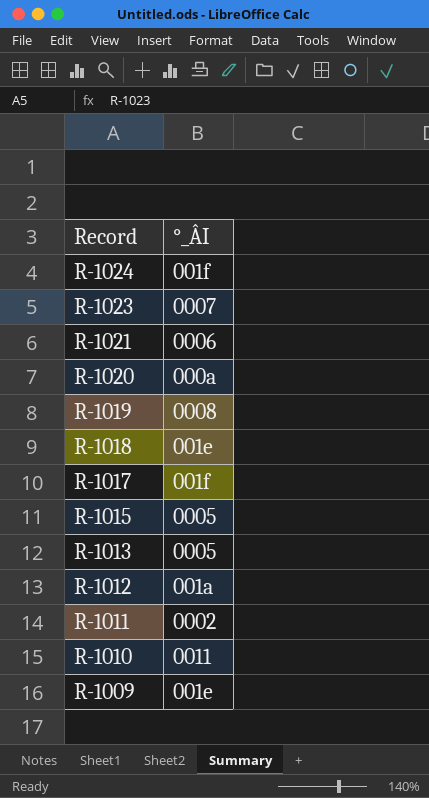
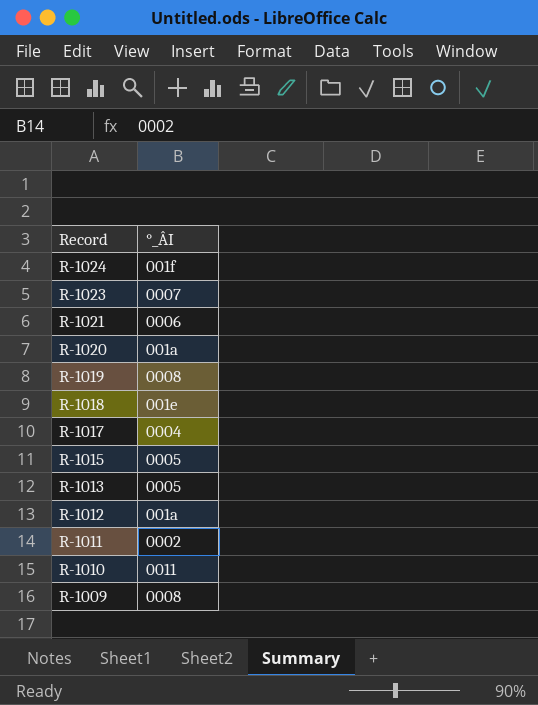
R-1020 | °_ÂI: 000a -> 001a
R-1017 | °_ÂI: 001f -> 0004
R-1009 | °_ÂI: 001e -> 0008

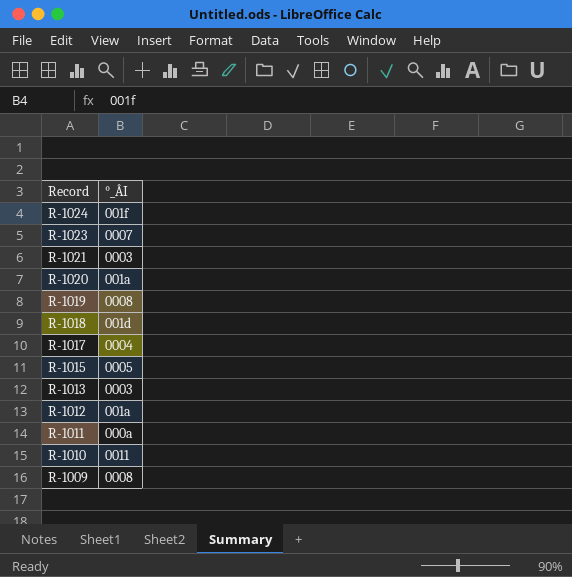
R-1021 | °_ÂI: 0006 -> 0003
R-1018 | °_ÂI: 001e -> 001d
R-1013 | °_ÂI: 0005 -> 0003
R-1011 | °_ÂI: 0002 -> 000a

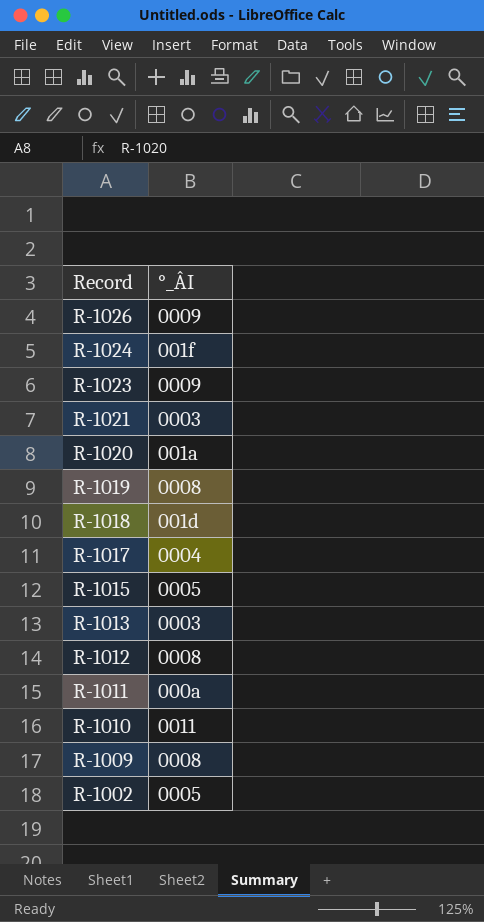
row R-1026: none -> 0009
R-1023 | °_ÂI: 0007 -> 0009
R-1012 | °_ÂI: 001a -> 0008
row R-1002: none -> 0005

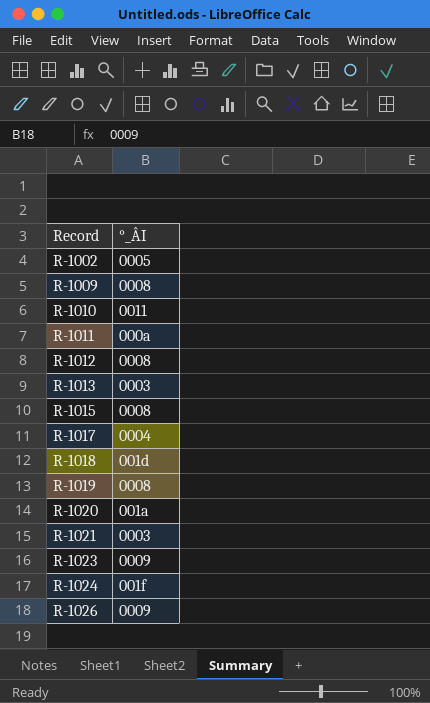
row order: Record descending -> Record ascending
R-1015 | °_ÂI: 0005 -> 0008

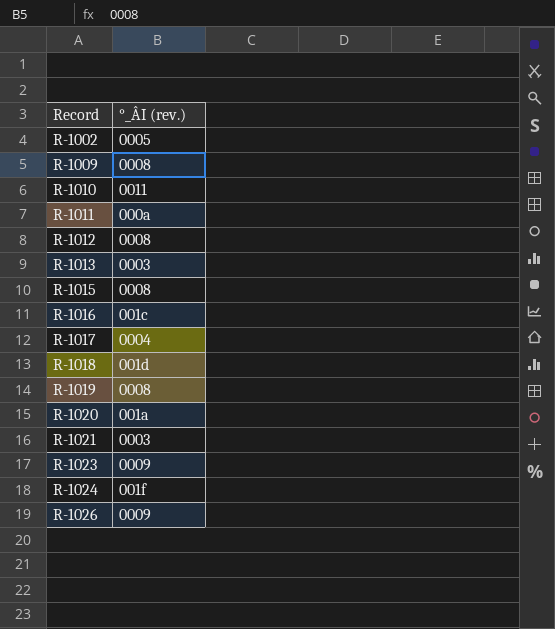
column name: °_ÂI -> °_ÂI (rev.)
row R-1016: none -> 001c

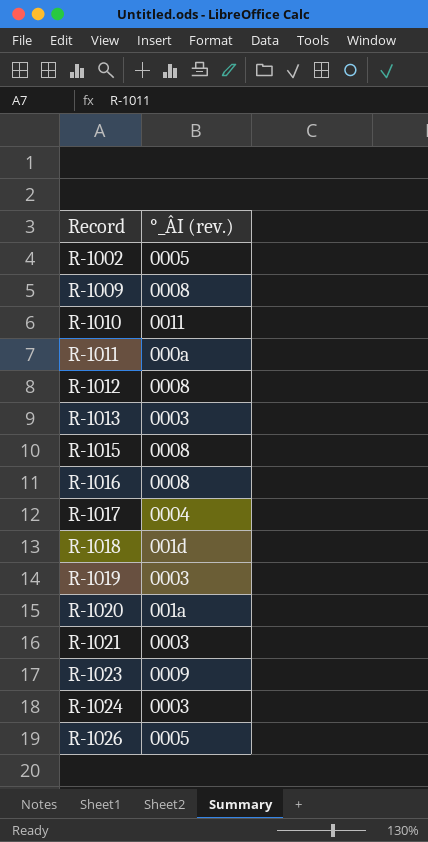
R-1016 | °_ÂI (rev.): 001c -> 0008
R-1019 | °_ÂI (rev.): 0008 -> 0003
R-1024 | °_ÂI (rev.): 001f -> 0003
R-1026 | °_ÂI (rev.): 0009 -> 0005

